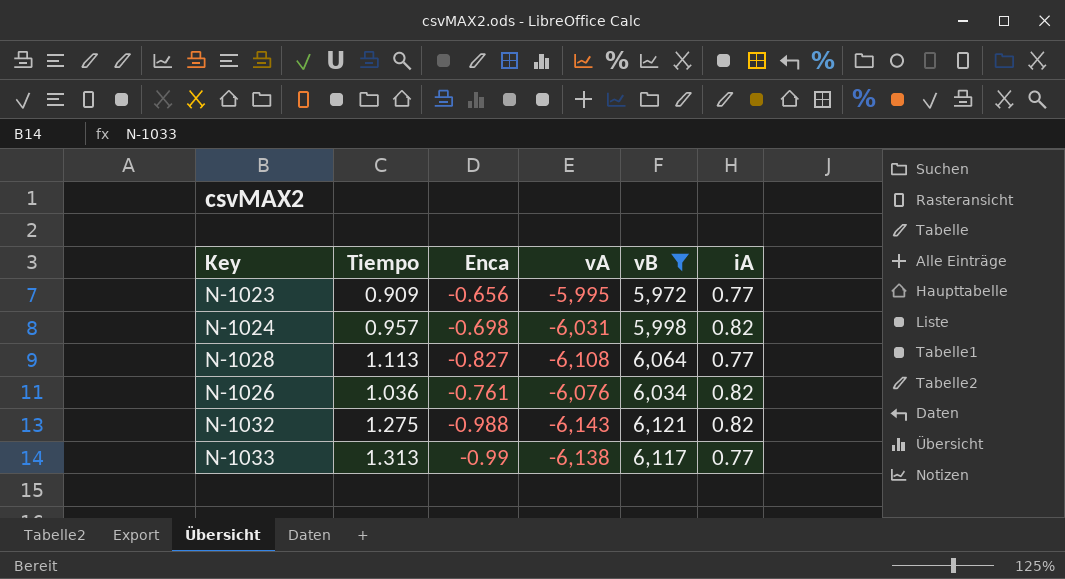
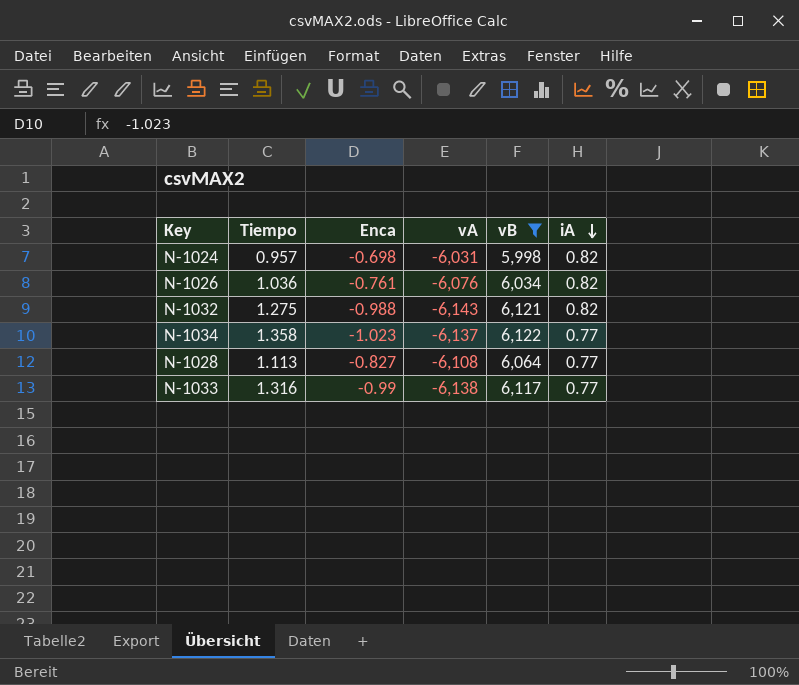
row order: none -> iA descending
row N-1023: 0.909 | -0.656 | -5,995 | 5,972 | 0.77 -> none
row N-1034: none -> 1.358 | -1.023 | -6,137 | 6,122 | 0.77
N-1033 | Tiempo: 1.313 -> 1.316

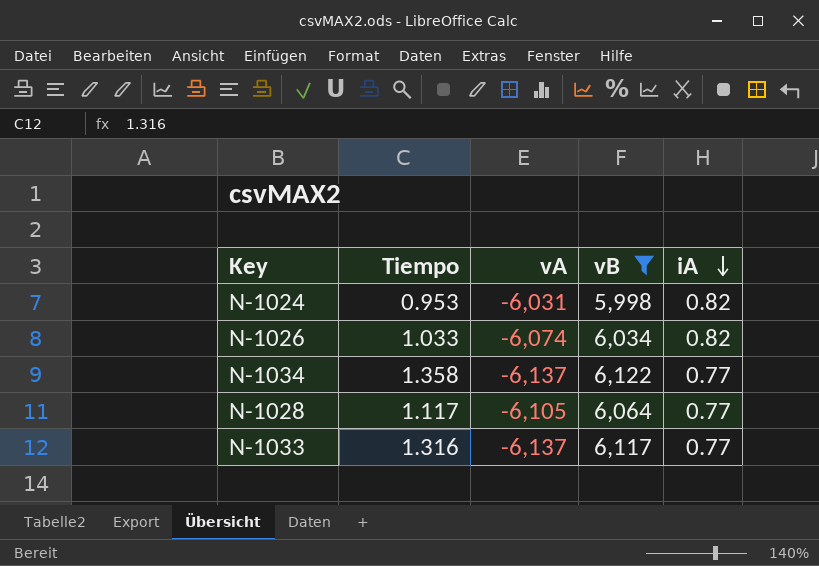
column Enca | position: 3 -> none
row N-1032: 1.275 | -0.988 | -6,143 | 6,121 | 0.82 -> none
N-1024 | Tiempo: 0.957 -> 0.953
N-1026 | Tiempo: 1.036 -> 1.033
N-1026 | vA: -6,076 -> -6,074
N-1028 | Tiempo: 1.113 -> 1.117
N-1028 | vA: -6,108 -> -6,105
N-1033 | vA: -6,138 -> -6,137

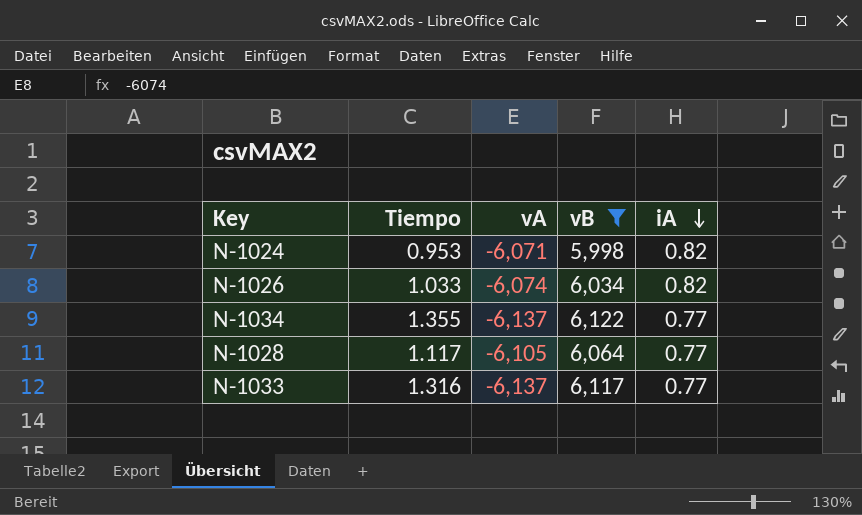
N-1024 | vA: -6,031 -> -6,071
N-1034 | Tiempo: 1.358 -> 1.355

